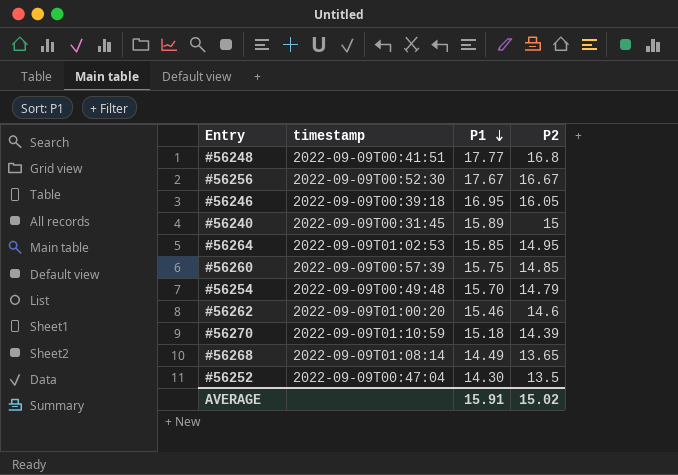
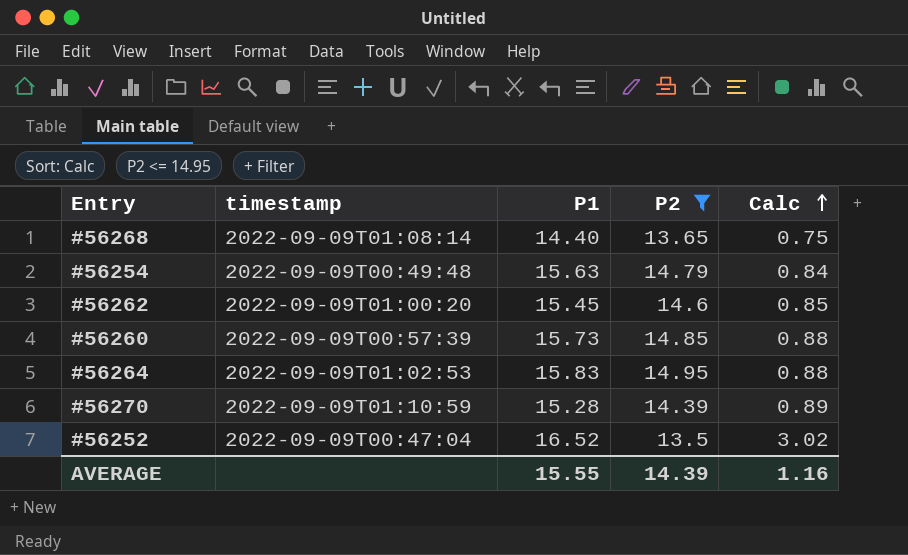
filter: none -> P2 <= 14.95
row order: P1 descending -> Calc ascending
column Calc | formula: none -> [P1] - [P2]
#56268 | P1: 14.49 -> 14.40
#56254 | P1: 15.70 -> 15.63
#56262 | P1: 15.46 -> 15.45
#56260 | P1: 15.75 -> 15.73
#56264 | P1: 15.85 -> 15.83
#56270 | P1: 15.18 -> 15.28
#56252 | P1: 14.30 -> 16.52
AVERAGE | P1: 15.91 -> 15.55
AVERAGE | P2: 15.02 -> 14.39

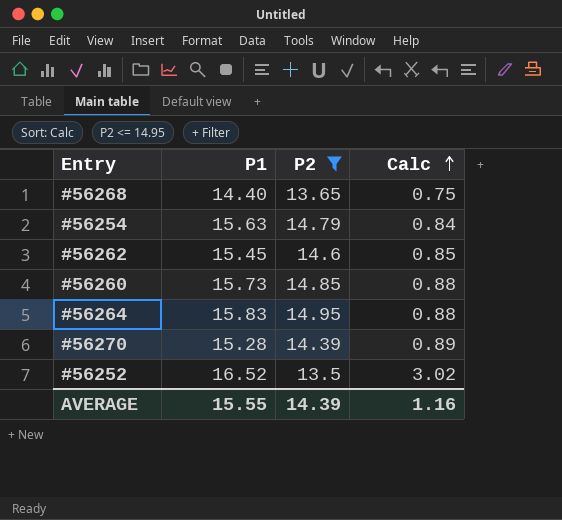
column timestamp | position: 2 -> none

